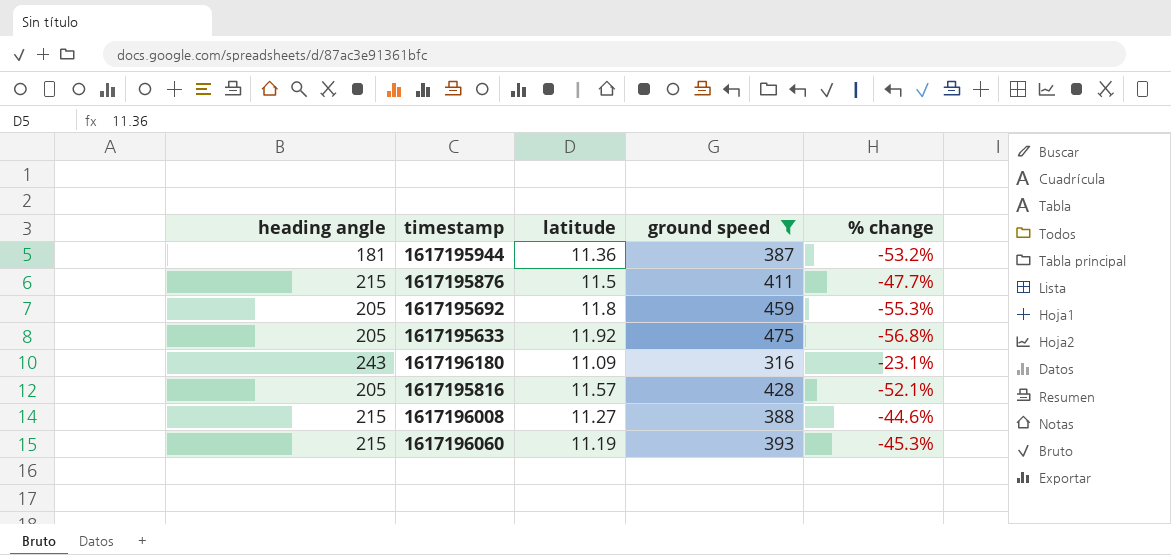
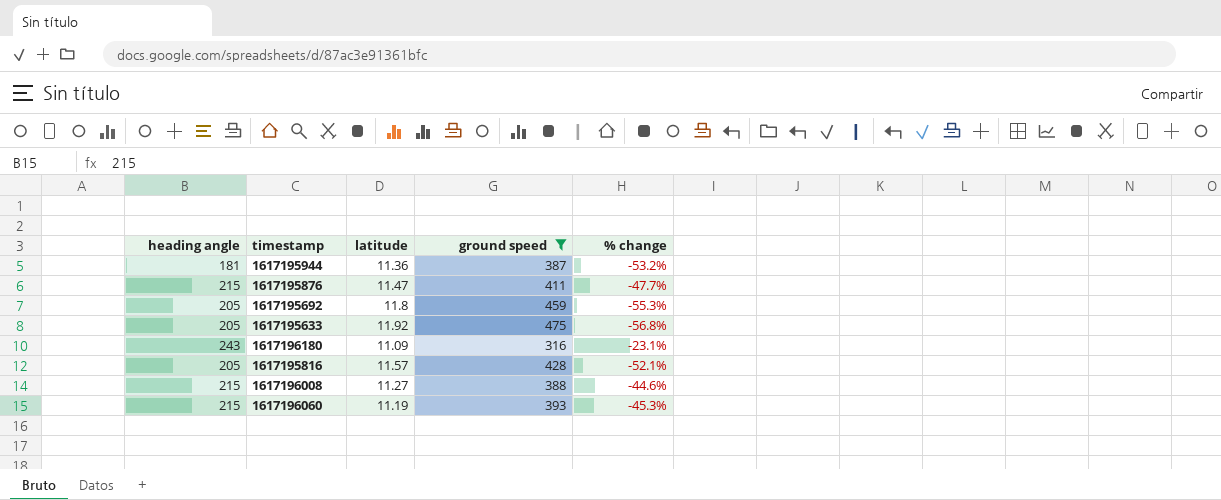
1617195876 | latitude: 11.5 -> 11.47

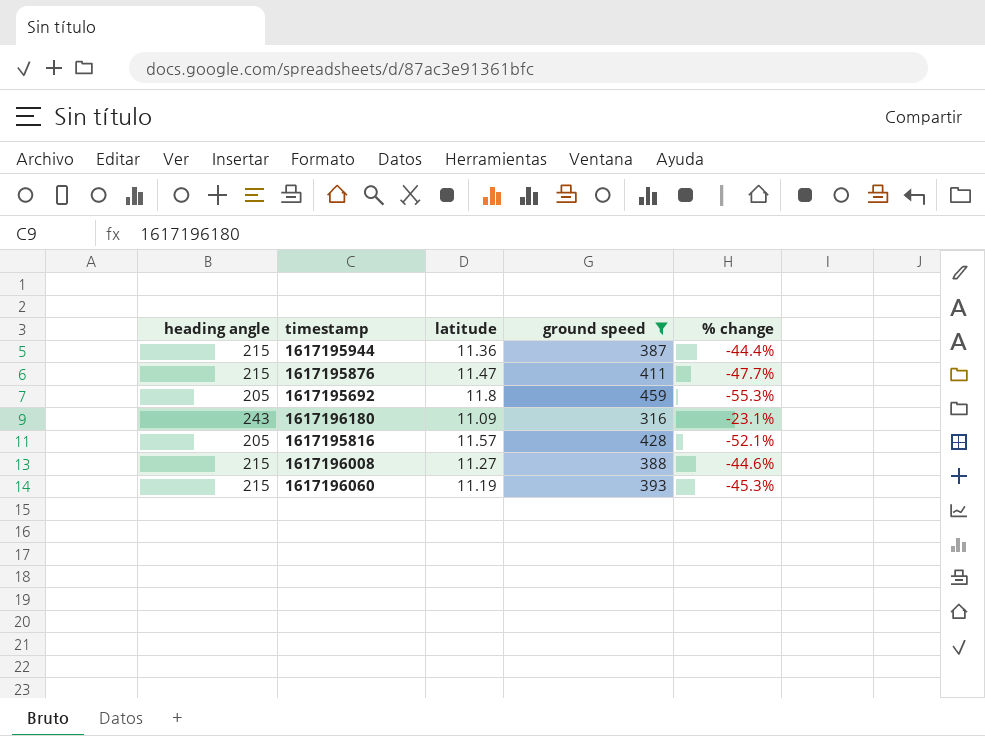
row 1617195633: 205 | 11.92 | 475 | -56.8% -> none
1617195944 | heading angle: 181 -> 215
1617195944 | % change: -53.2% -> -44.4%

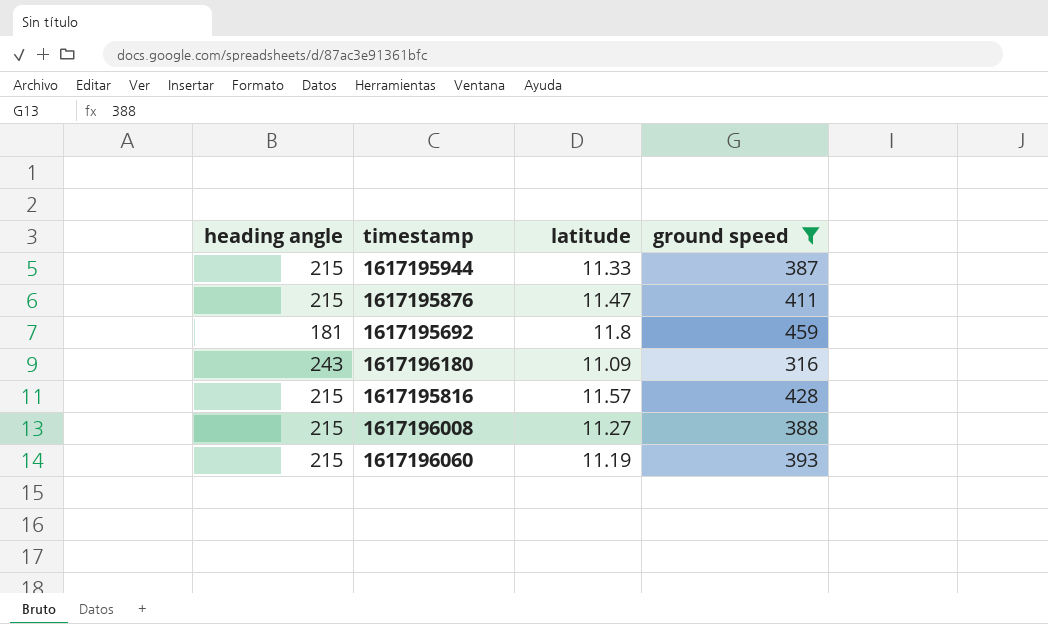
column % change | formula: ([heading angle] - [ground speed]) / [ground speed] -> none
1617195944 | latitude: 11.36 -> 11.33
1617195692 | heading angle: 205 -> 181
1617195816 | heading angle: 205 -> 215

